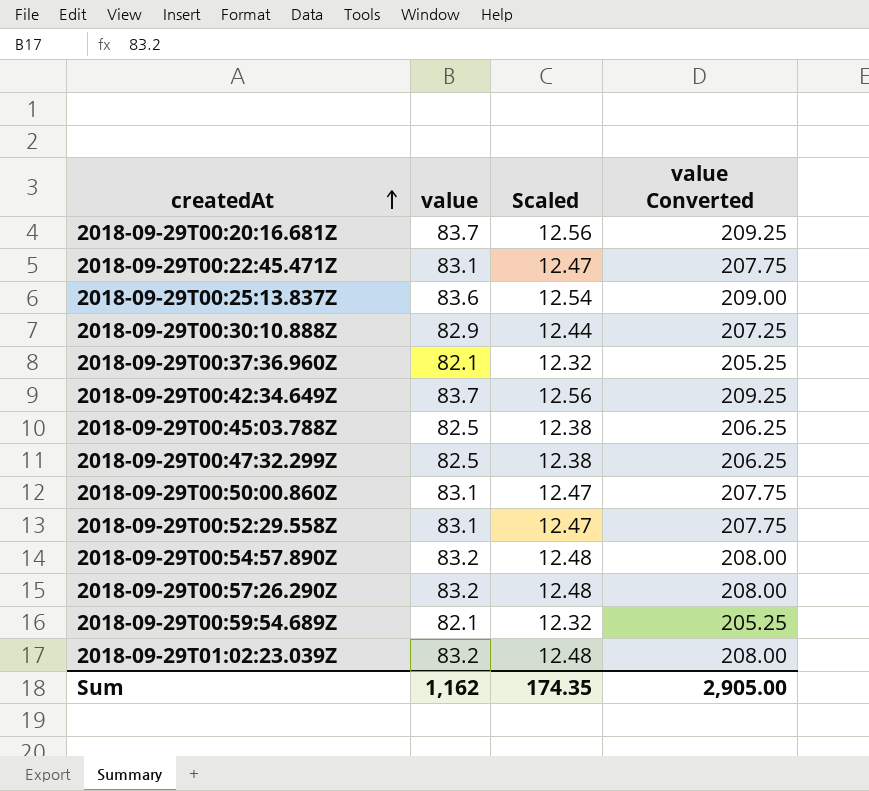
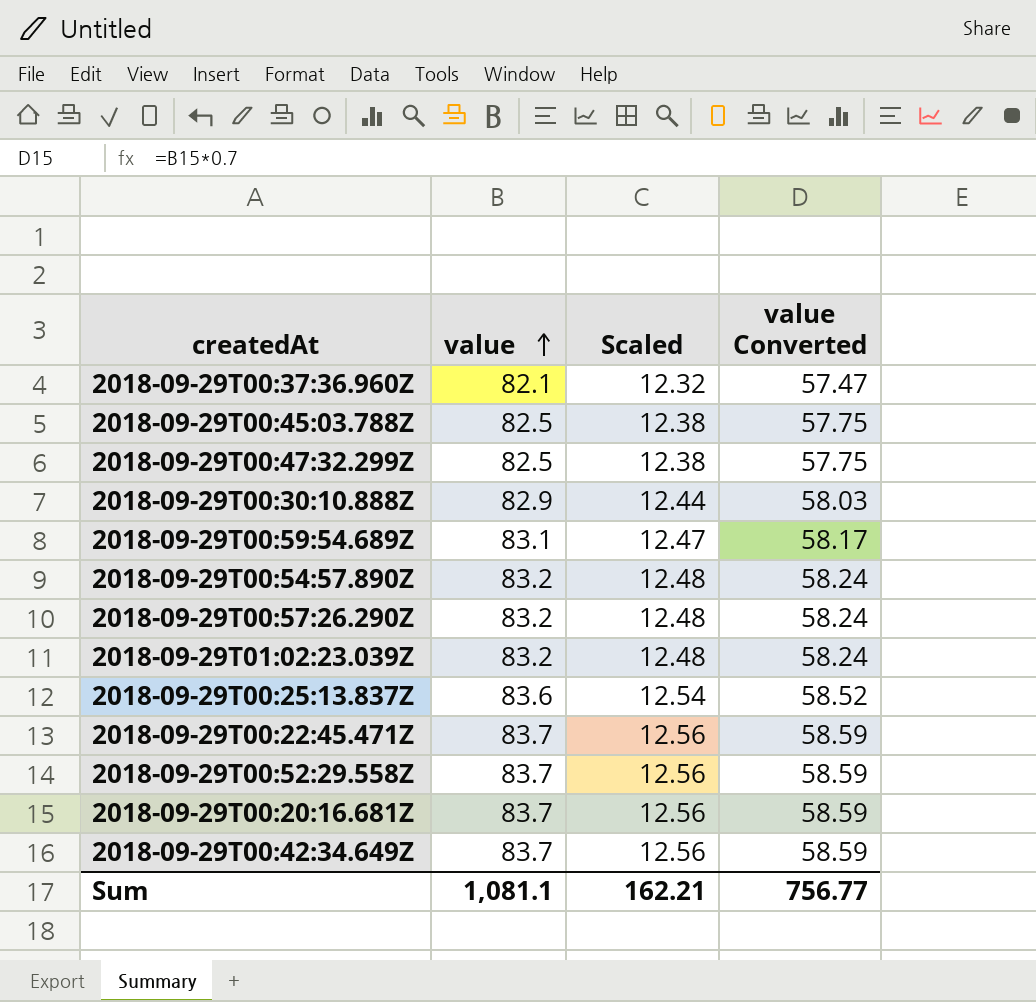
row order: createdAt ascending -> value ascending
column value Converted | formula: [value] * 2.5 -> [value] * 0.7
row 2018-09-29T00:50:00.860Z: 83.1 | 12.47 | 207.75 -> none
2018-09-29T00:59:54.689Z | value: 82.1 -> 83.1
2018-09-29T00:59:54.689Z | Scaled: 12.32 -> 12.47
2018-09-29T00:22:45.471Z | value: 83.1 -> 83.7
2018-09-29T00:22:45.471Z | Scaled: 12.47 -> 12.56
2018-09-29T00:52:29.558Z | value: 83.1 -> 83.7
2018-09-29T00:52:29.558Z | Scaled: 12.47 -> 12.56
Sum | value: 1,162 -> 1,081.1
Sum | Scaled: 174.35 -> 162.21
Sum | value Converted: 2,905.00 -> 756.77

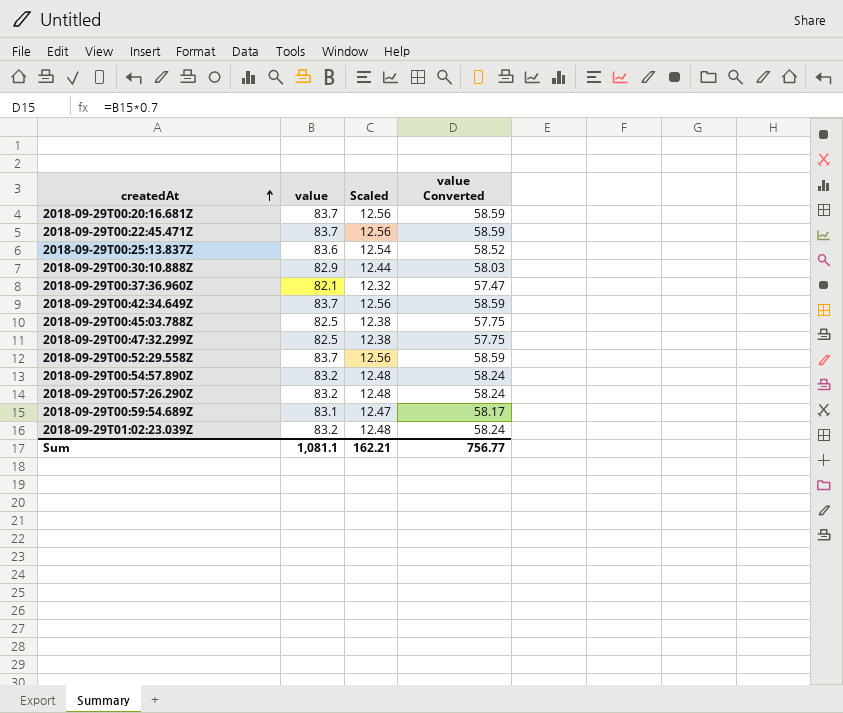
row order: value ascending -> createdAt ascending

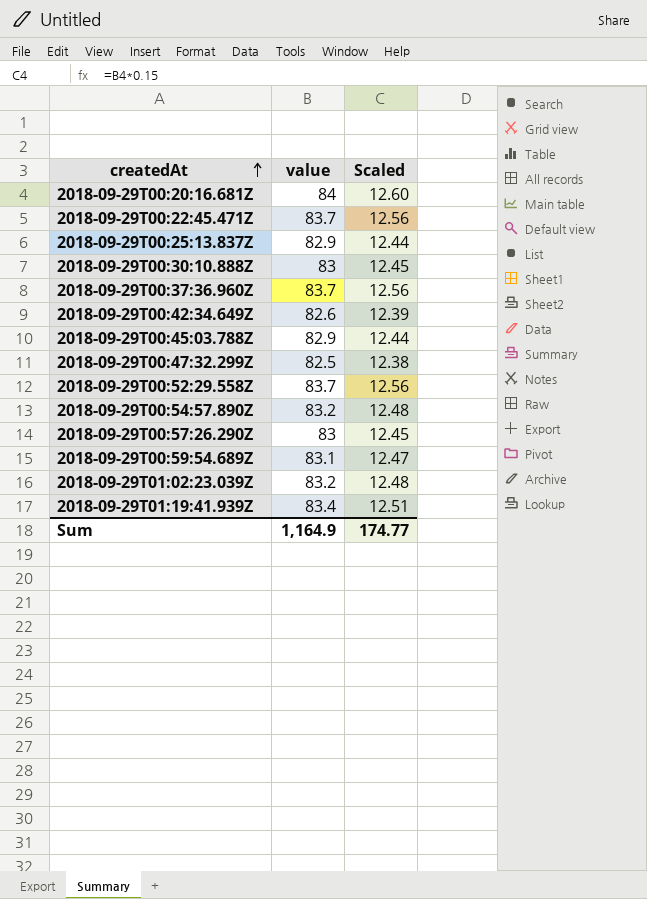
column value Converted | formula: [value] * 0.7 -> none
2018-09-29T00:20:16.681Z | value: 83.7 -> 84
2018-09-29T00:20:16.681Z | Scaled: 12.56 -> 12.60
2018-09-29T00:25:13.837Z | value: 83.6 -> 82.9
2018-09-29T00:25:13.837Z | Scaled: 12.54 -> 12.44
2018-09-29T00:30:10.888Z | value: 82.9 -> 83
2018-09-29T00:30:10.888Z | Scaled: 12.44 -> 12.45
2018-09-29T00:37:36.960Z | value: 82.1 -> 83.7
2018-09-29T00:37:36.960Z | Scaled: 12.32 -> 12.56
2018-09-29T00:42:34.649Z | value: 83.7 -> 82.6
2018-09-29T00:42:34.649Z | Scaled: 12.56 -> 12.39
2018-09-29T00:45:03.788Z | value: 82.5 -> 82.9
2018-09-29T00:45:03.788Z | Scaled: 12.38 -> 12.44
2018-09-29T00:57:26.290Z | value: 83.2 -> 83
2018-09-29T00:57:26.290Z | Scaled: 12.48 -> 12.45
row 2018-09-29T01:19:41.939Z: none -> 83.4 | 12.51
Sum | value: 1,081.1 -> 1,164.9
Sum | Scaled: 162.21 -> 174.77

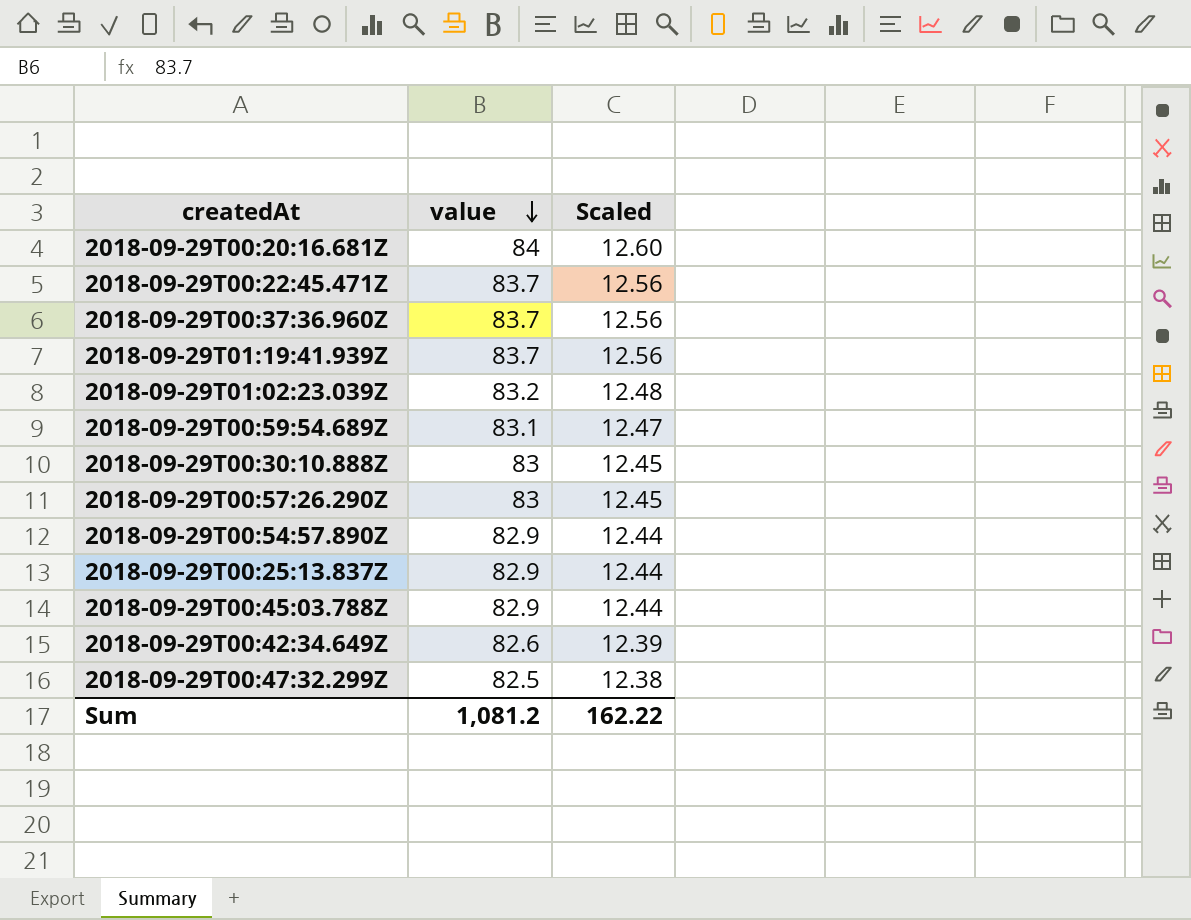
row order: createdAt ascending -> value descending
row 2018-09-29T00:52:29.558Z: 83.7 | 12.56 -> none
2018-09-29T01:19:41.939Z | value: 83.4 -> 83.7
2018-09-29T01:19:41.939Z | Scaled: 12.51 -> 12.56
2018-09-29T00:54:57.890Z | value: 83.2 -> 82.9
2018-09-29T00:54:57.890Z | Scaled: 12.48 -> 12.44
Sum | value: 1,164.9 -> 1,081.2
Sum | Scaled: 174.77 -> 162.22

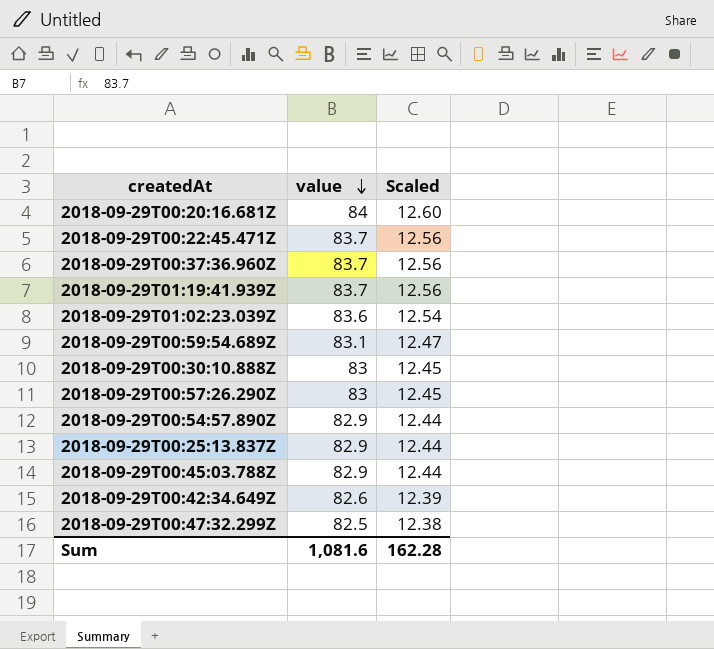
2018-09-29T01:02:23.039Z | value: 83.2 -> 83.6
2018-09-29T01:02:23.039Z | Scaled: 12.48 -> 12.54
Sum | value: 1,081.2 -> 1,081.6
Sum | Scaled: 162.22 -> 162.28

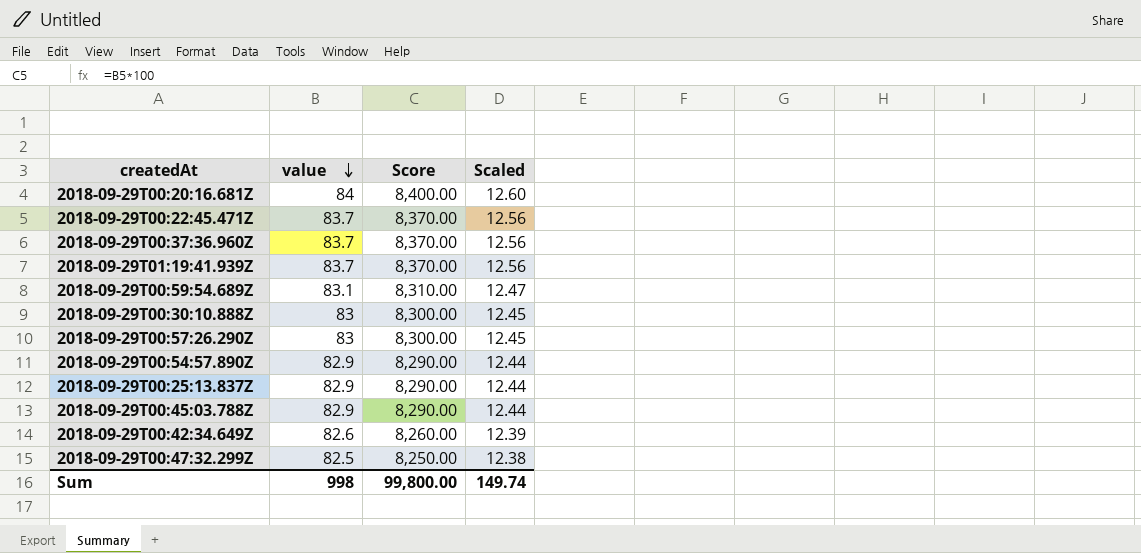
column Score | formula: none -> [value] * 100
row 2018-09-29T01:02:23.039Z: 83.6 | 12.54 -> none
Sum | value: 1,081.6 -> 998
Sum | Scaled: 162.28 -> 149.74

